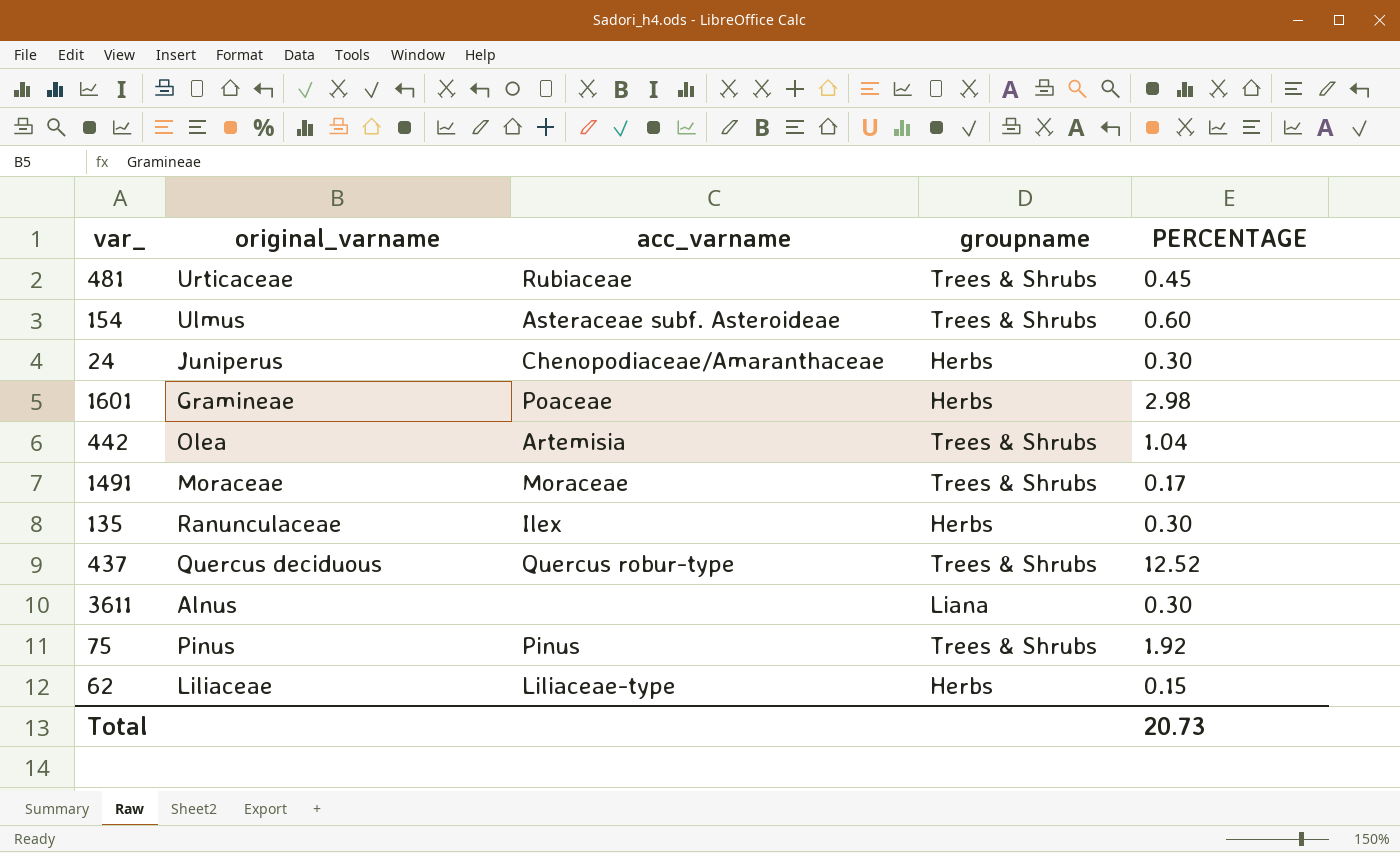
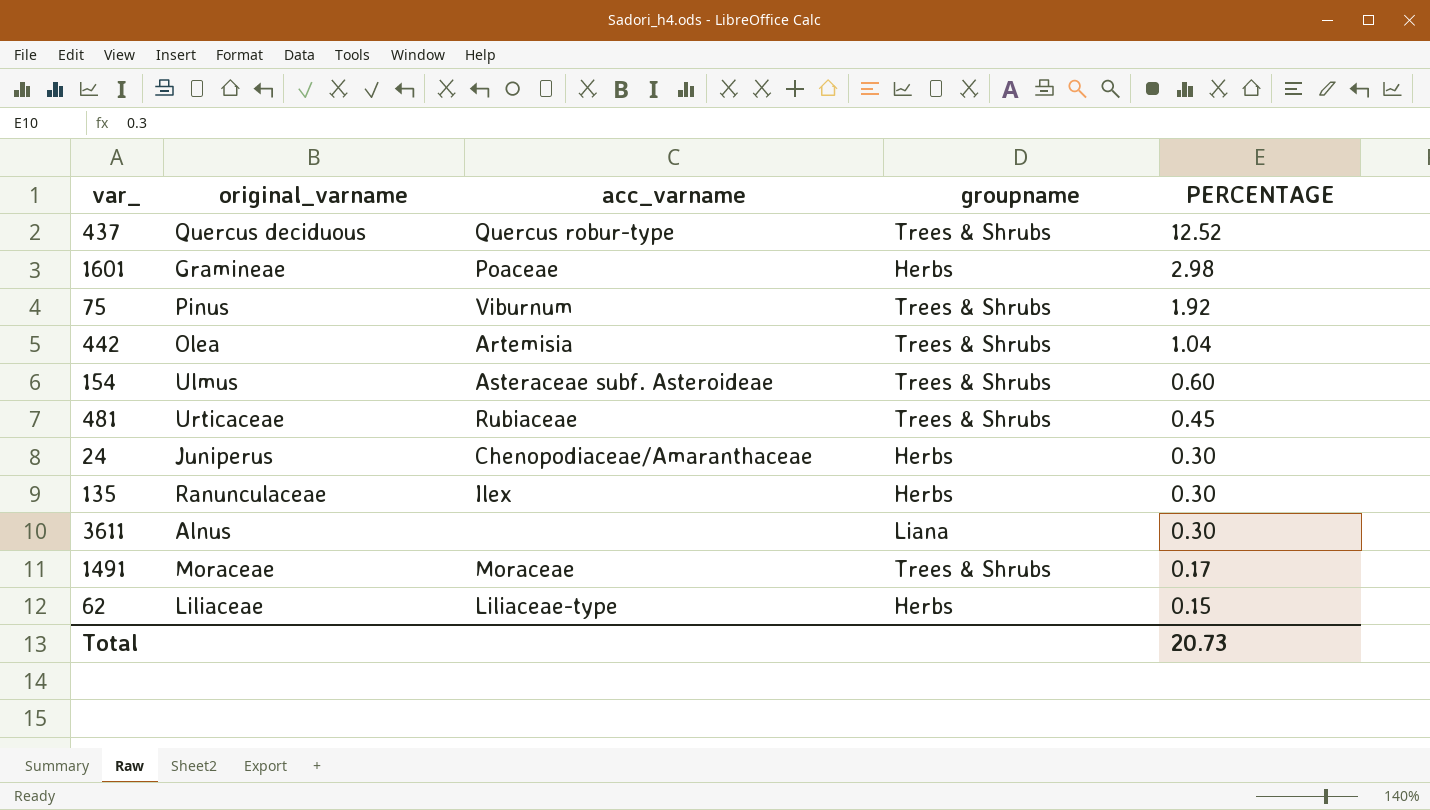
row order: none -> PERCENTAGE descending
75 | acc_varname: Pinus -> Viburnum

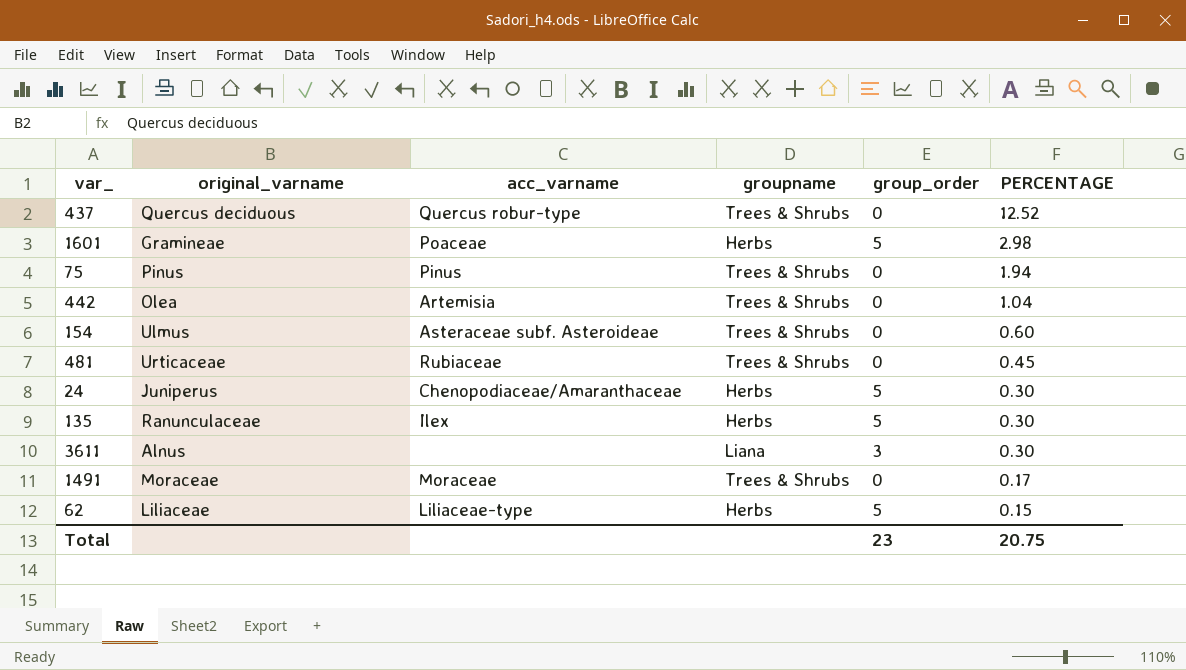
column group_order | position: none -> 5
75 | acc_varname: Viburnum -> Pinus
75 | PERCENTAGE: 1.92 -> 1.94
Total | PERCENTAGE: 20.73 -> 20.75

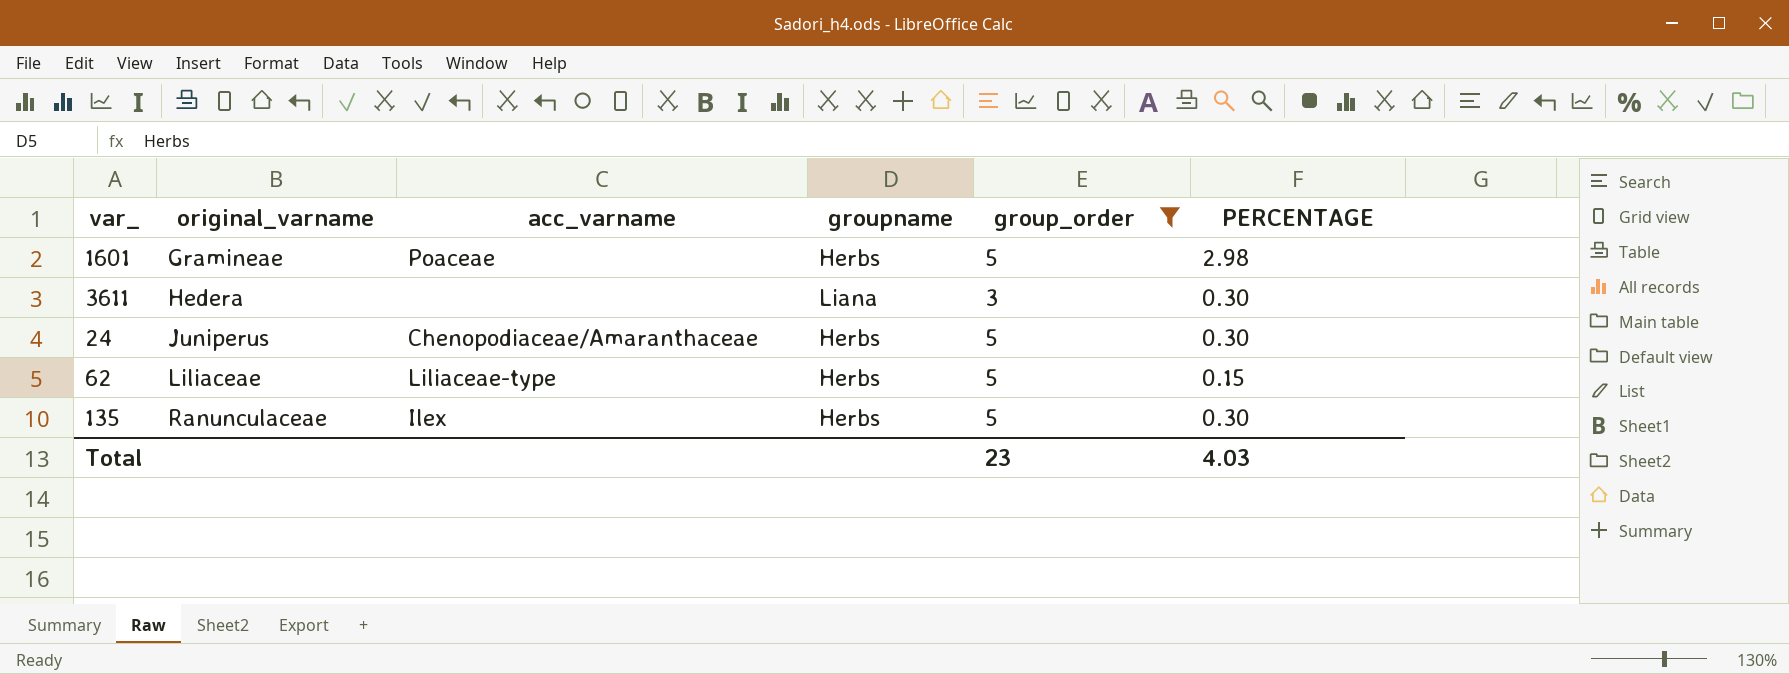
filter: none -> group_order != 0
row order: PERCENTAGE descending -> original_varname ascending
3611 | original_varname: Alnus -> Hedera
Total | PERCENTAGE: 20.75 -> 4.03

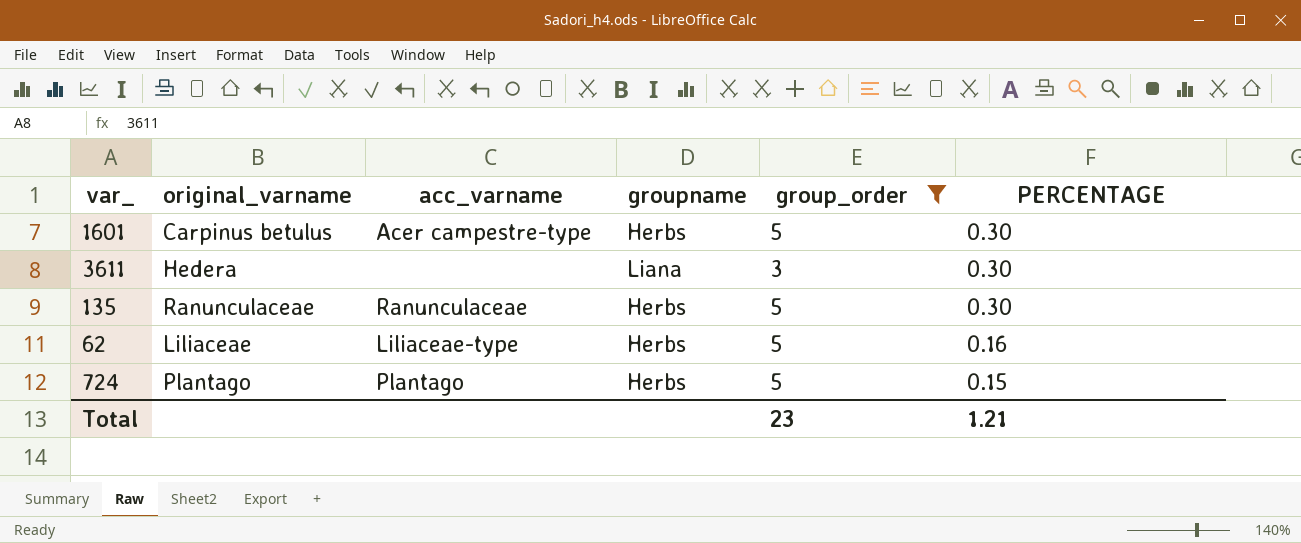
row order: original_varname ascending -> PERCENTAGE descending
row 24: Juniperus | Chenopodiaceae/Amaranthaceae | Herbs | 5 | 0.30 -> none
1601 | original_varname: Gramineae -> Carpinus betulus
1601 | acc_varname: Poaceae -> Acer campestre-type
1601 | PERCENTAGE: 2.98 -> 0.30
135 | acc_varname: Ilex -> Ranunculaceae
62 | PERCENTAGE: 0.15 -> 0.16
row 724: none -> Plantago | Plantago | Herbs | 5 | 0.15
Total | PERCENTAGE: 4.03 -> 1.21

